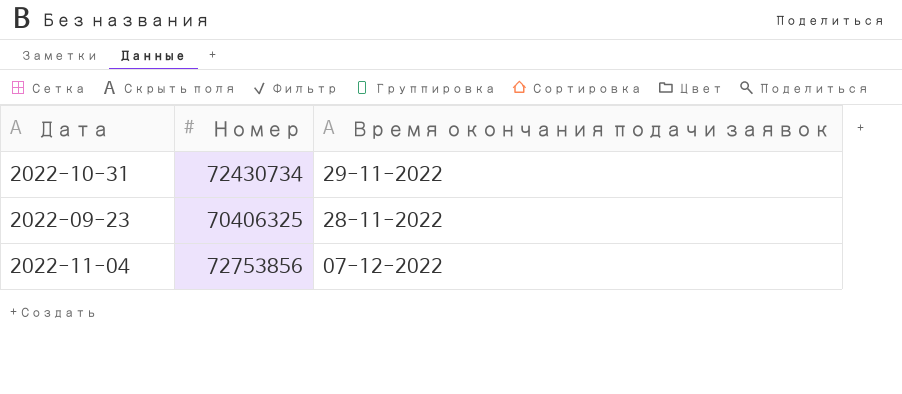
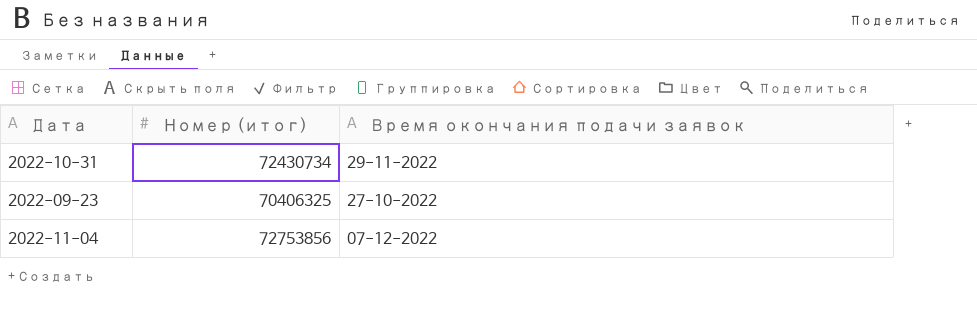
column name: Номер -> Номер (итог)
2022-09-23 | Время окончания подачи заявок: 28-11-2022 -> 27-10-2022

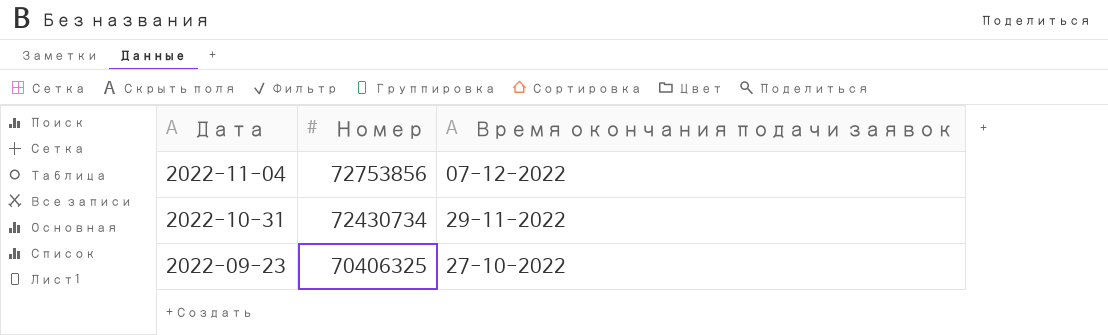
row order: none -> Дата descending
column name: Номер (итог) -> Номер

